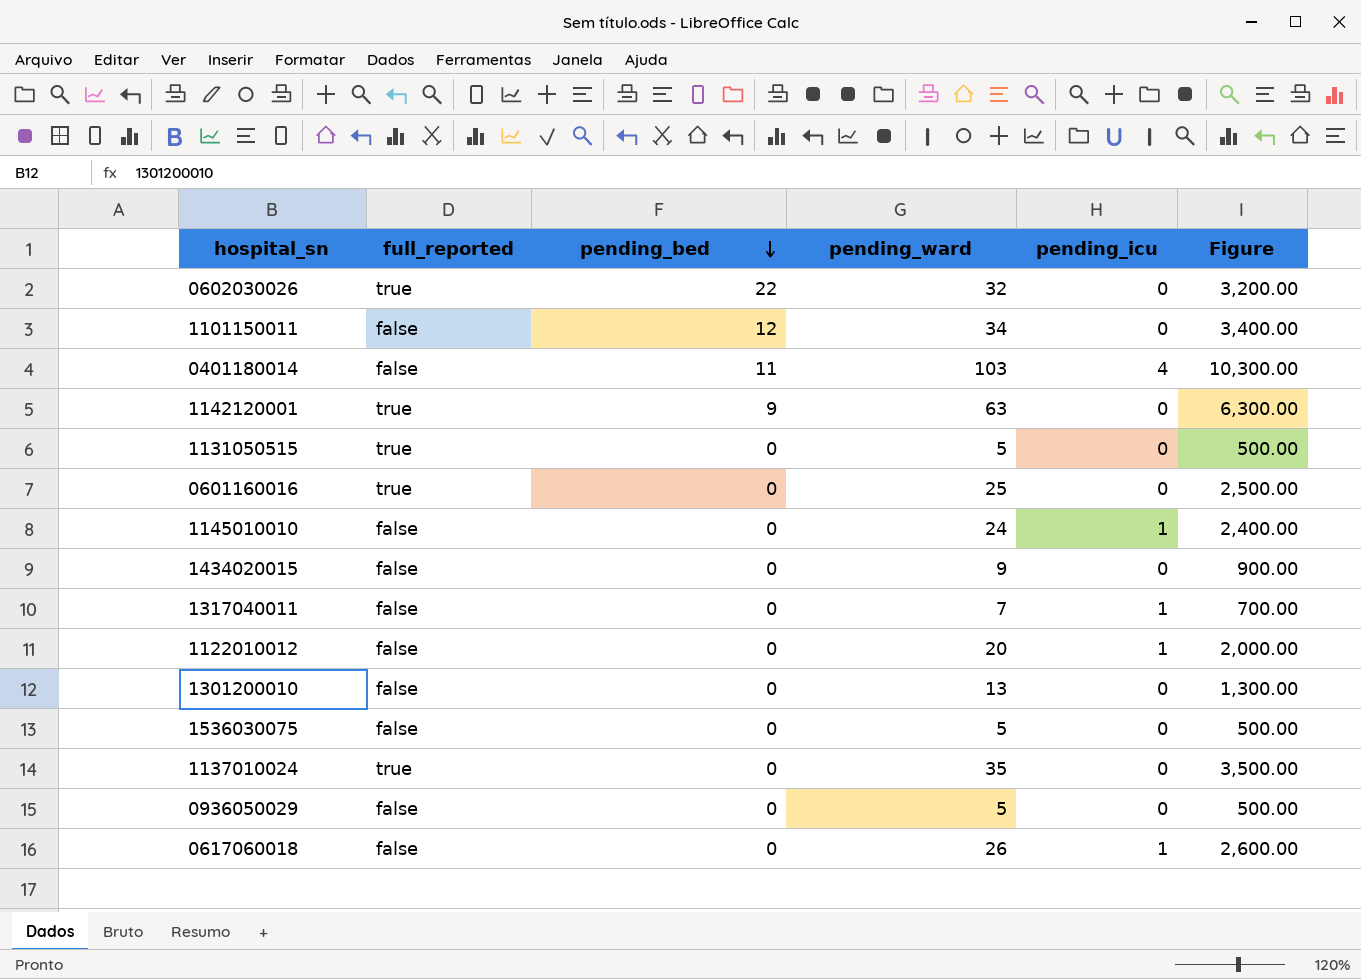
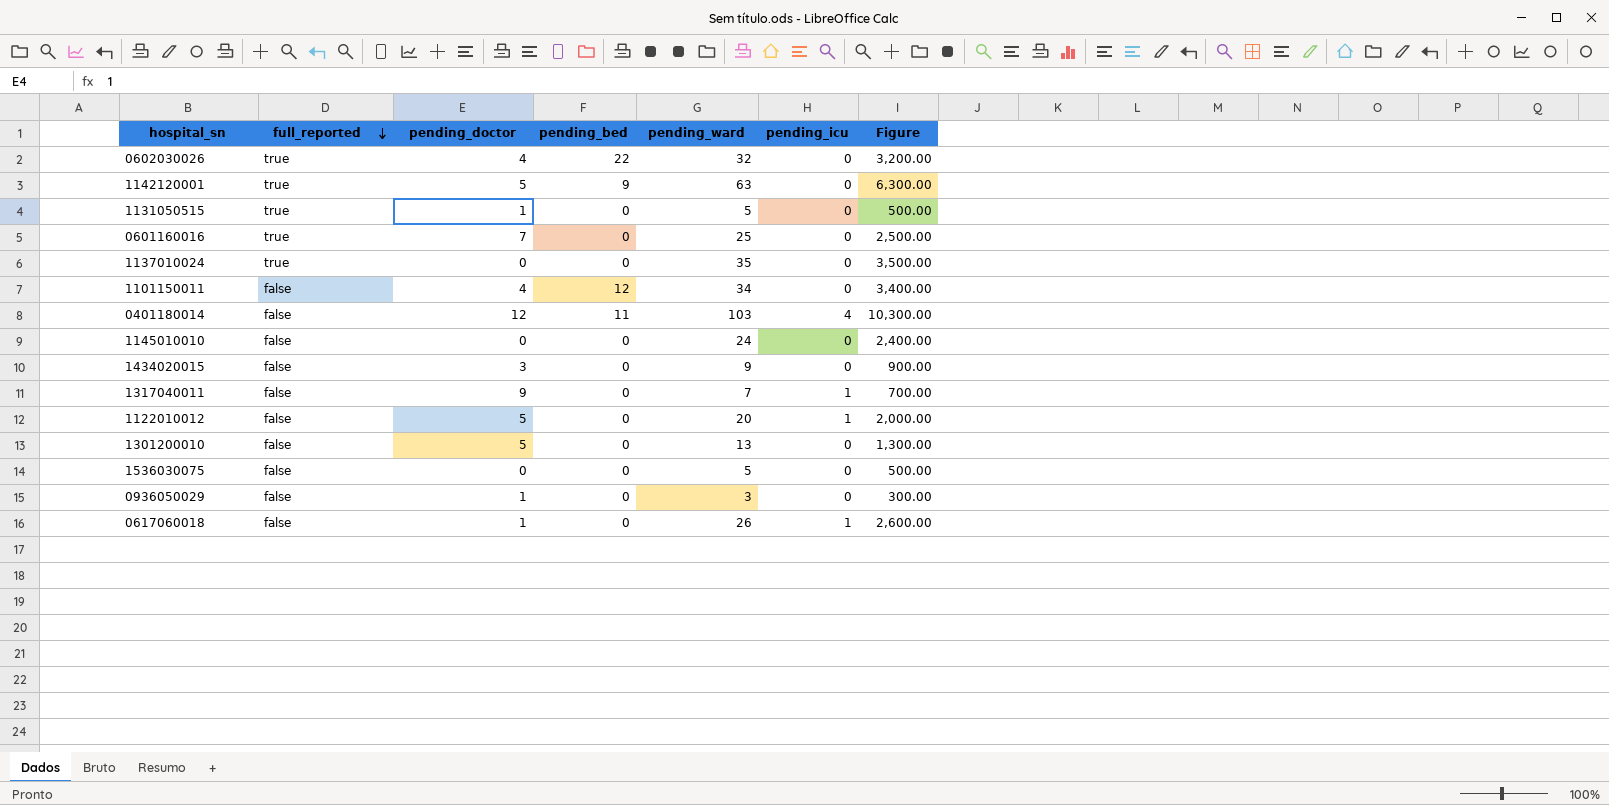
row order: pending_bed descending -> full_reported descending
column pending_doctor | position: none -> 3
1145010010 | pending_icu: 1 -> 0
0936050029 | pending_ward: 5 -> 3
0936050029 | Figure: 500.00 -> 300.00

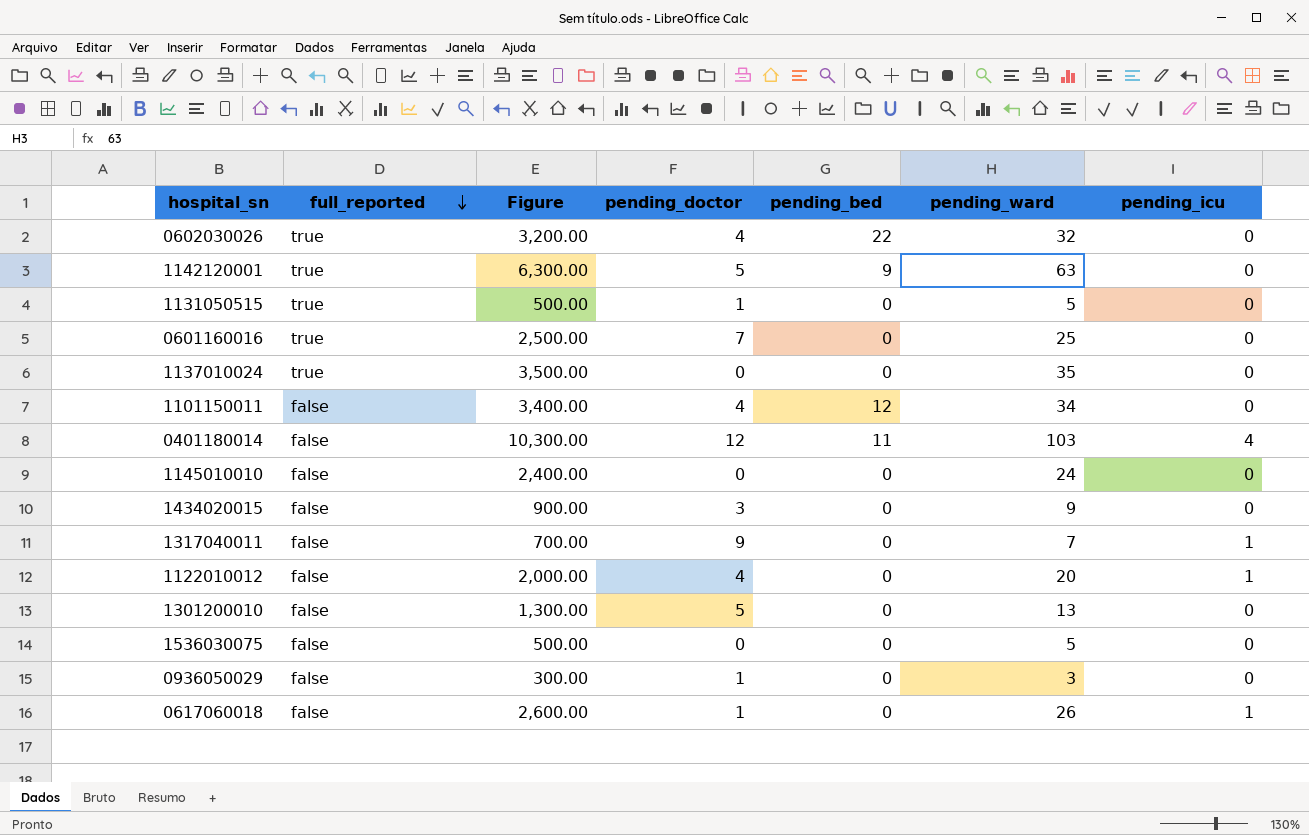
column Figure | position: 7 -> 3
1122010012 | pending_doctor: 5 -> 4

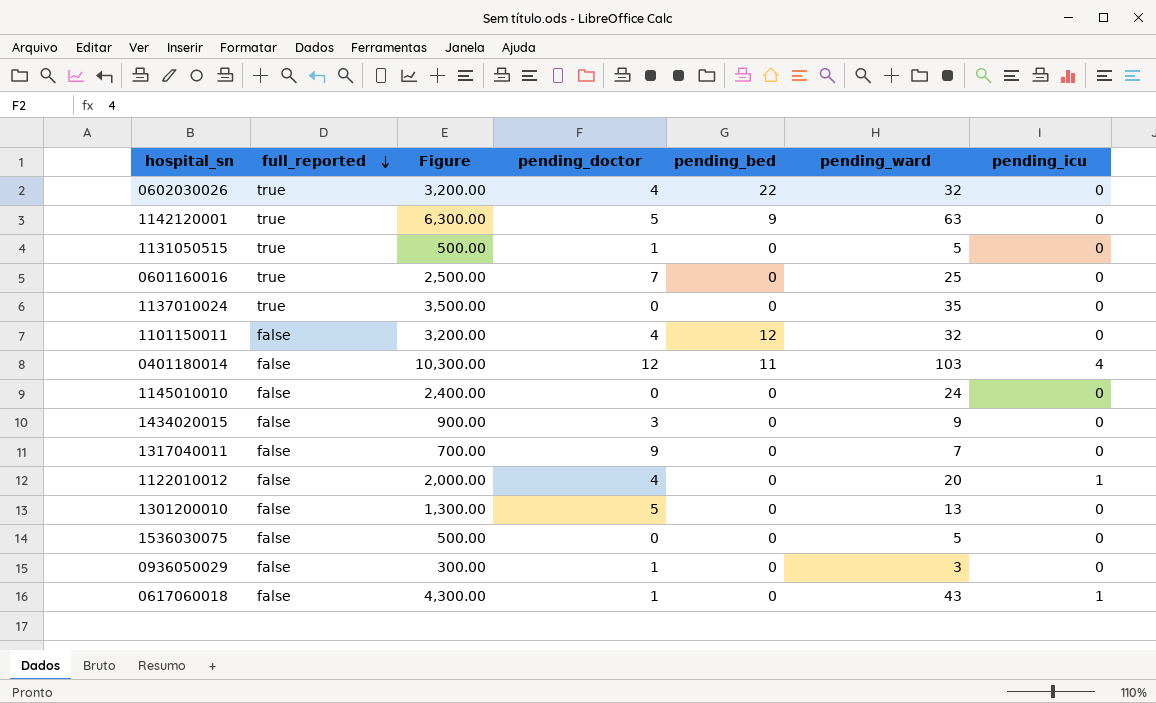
1101150011 | Figure: 3,400.00 -> 3,200.00
1101150011 | pending_ward: 34 -> 32
1317040011 | pending_icu: 1 -> 0
0617060018 | Figure: 2,600.00 -> 4,300.00
0617060018 | pending_ward: 26 -> 43

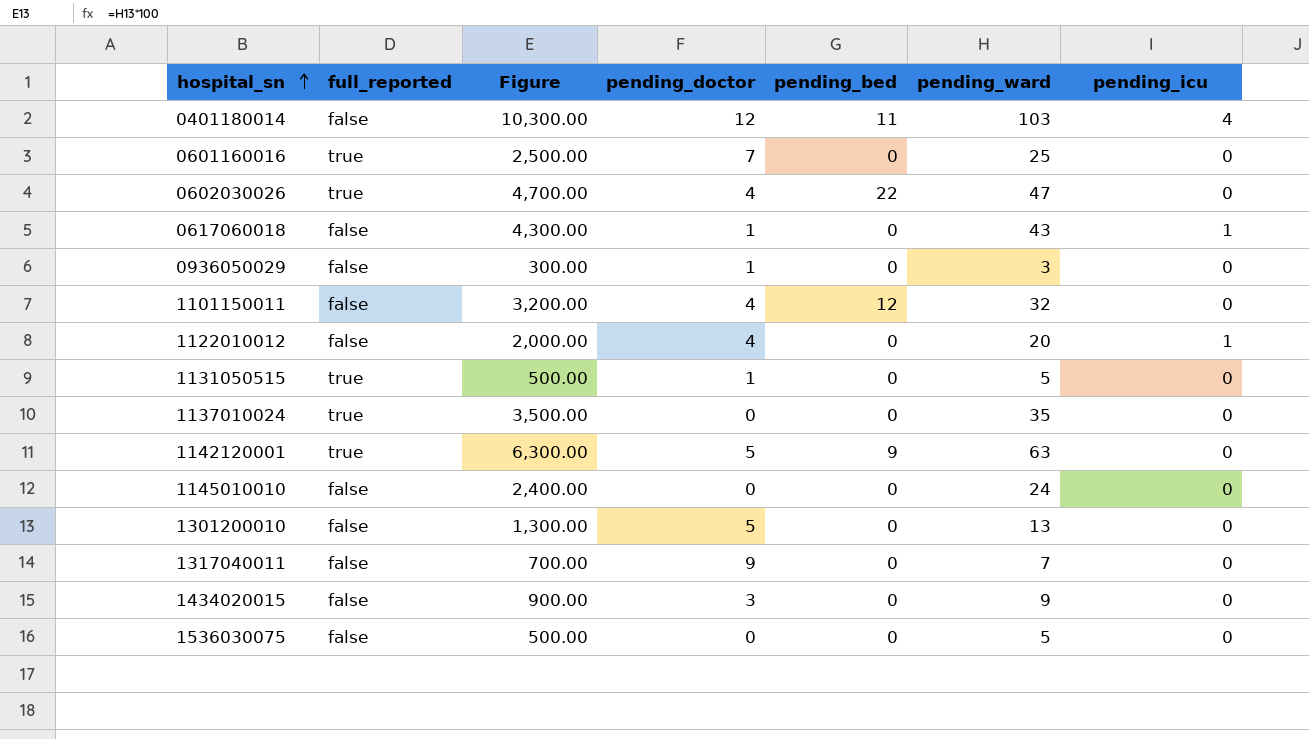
row order: full_reported descending -> hospital_sn ascending
0602030026 | Figure: 3,200.00 -> 4,700.00
0602030026 | pending_ward: 32 -> 47

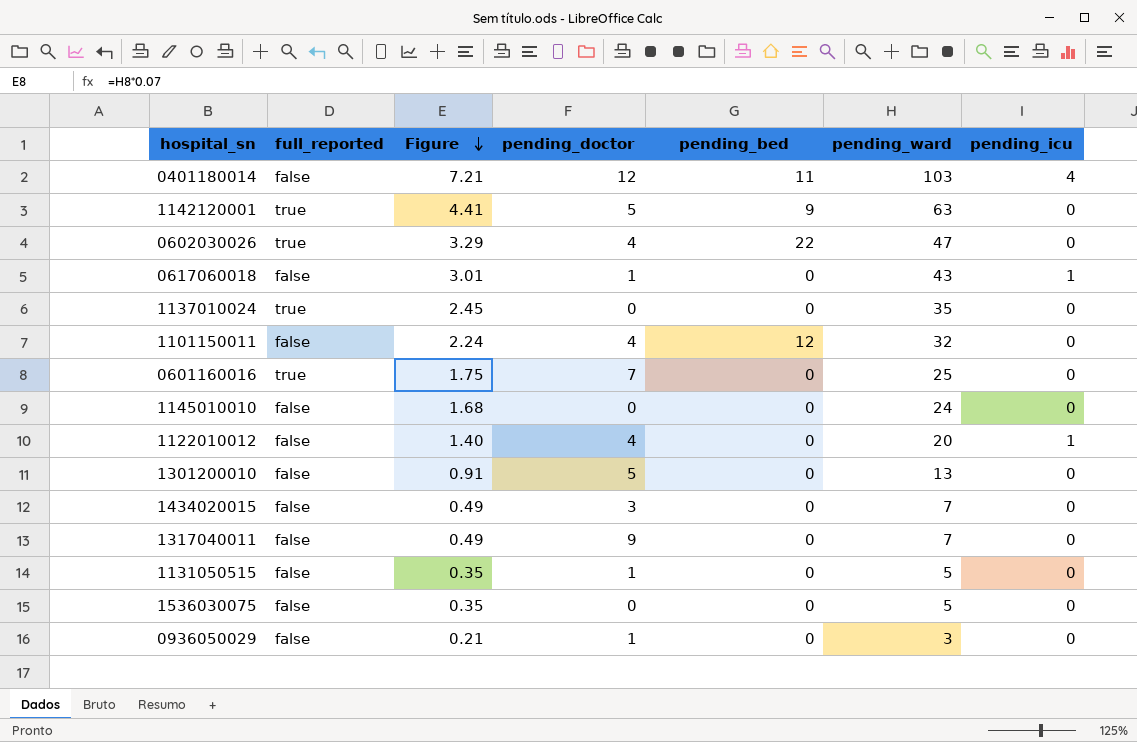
row order: hospital_sn ascending -> Figure descending
column Figure | formula: [pending_ward] * 100 -> [pending_ward] * 0.07
1434020015 | pending_ward: 9 -> 7
1131050515 | full_reported: true -> false

